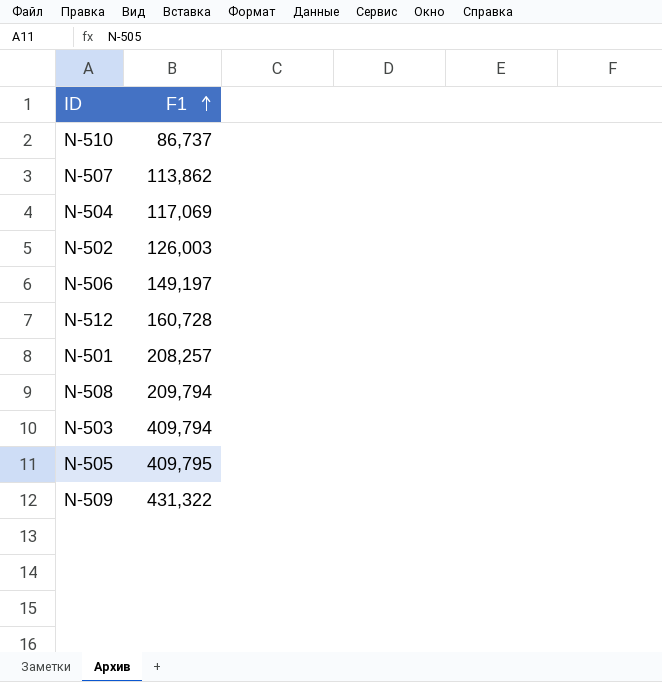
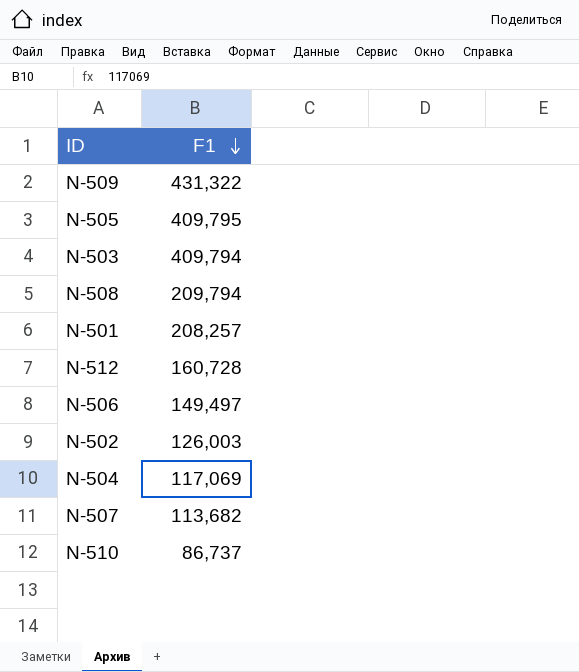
row order: F1 ascending -> F1 descending
N-506 | F1: 149,197 -> 149,497
N-507 | F1: 113,862 -> 113,682

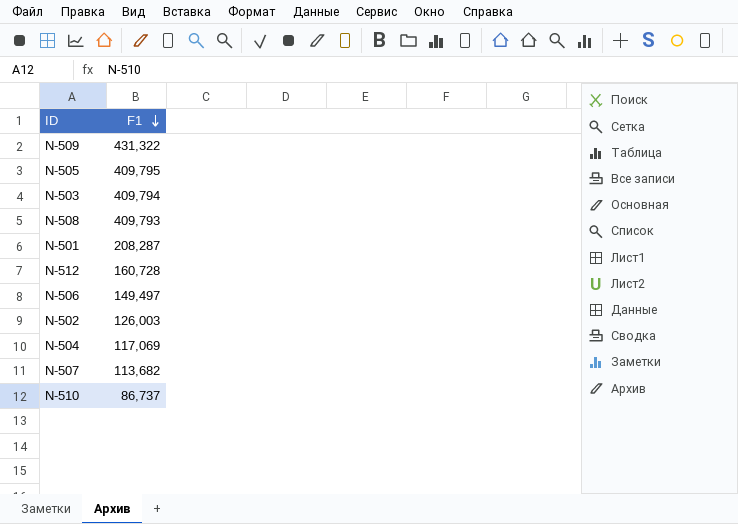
N-508 | F1: 209,794 -> 409,793
N-501 | F1: 208,257 -> 208,287

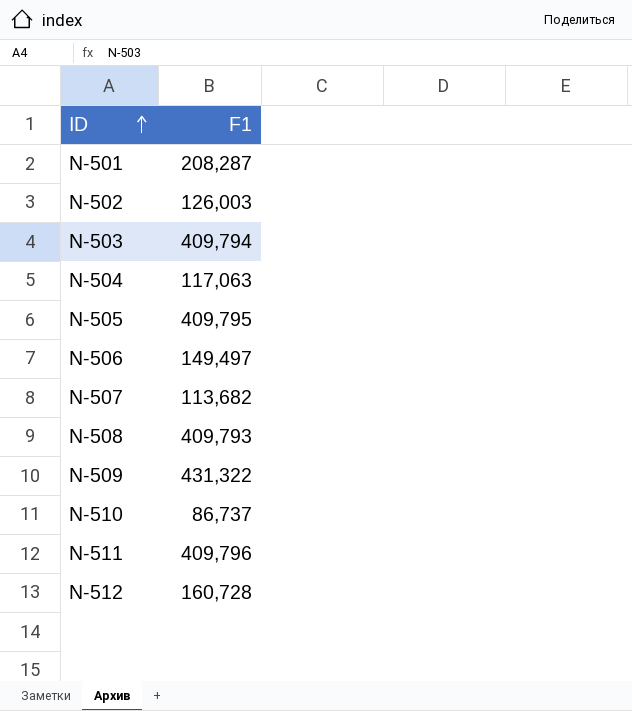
row order: F1 descending -> ID ascending
N-504 | F1: 117,069 -> 117,063
row N-511: none -> 409,796

